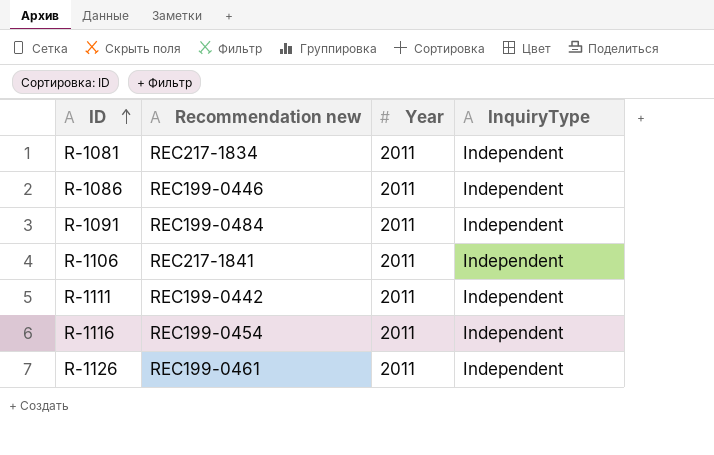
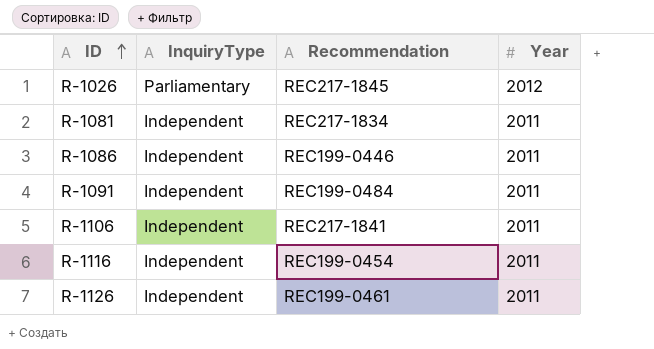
column InquiryType | position: 4 -> 2
column name: Recommendation new -> Recommendation
row R-1111: REC199-0442 | 2011 | Independent -> none
row R-1026: none -> Parliamentary | REC217-1845 | 2012

